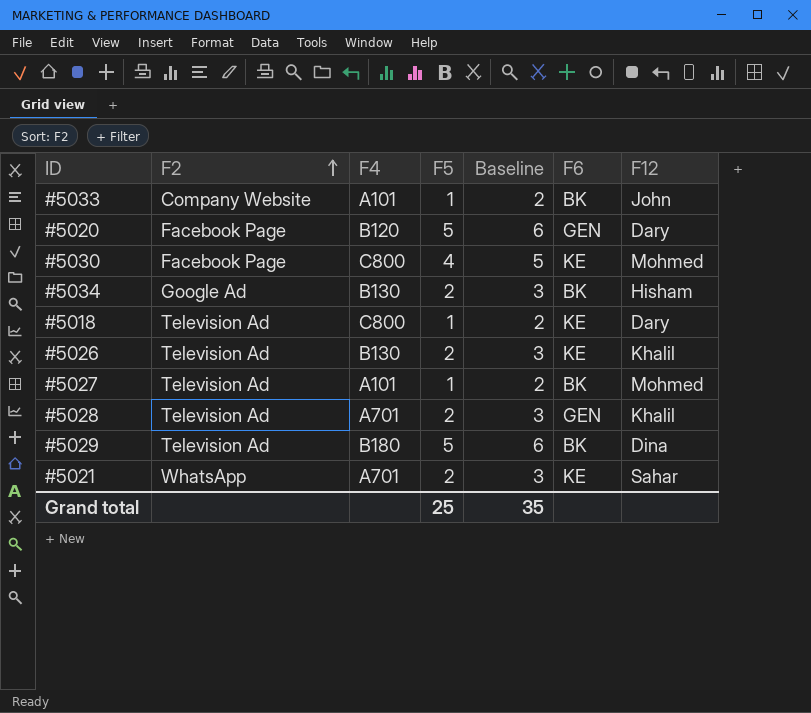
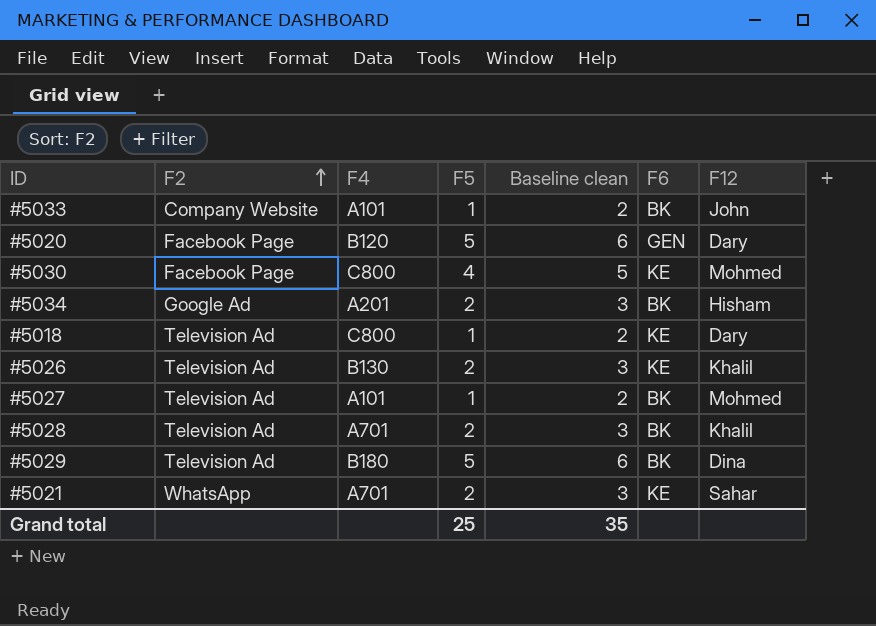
column name: Baseline -> Baseline clean
#5034 | F4: B130 -> A201
#5028 | F6: GEN -> BK

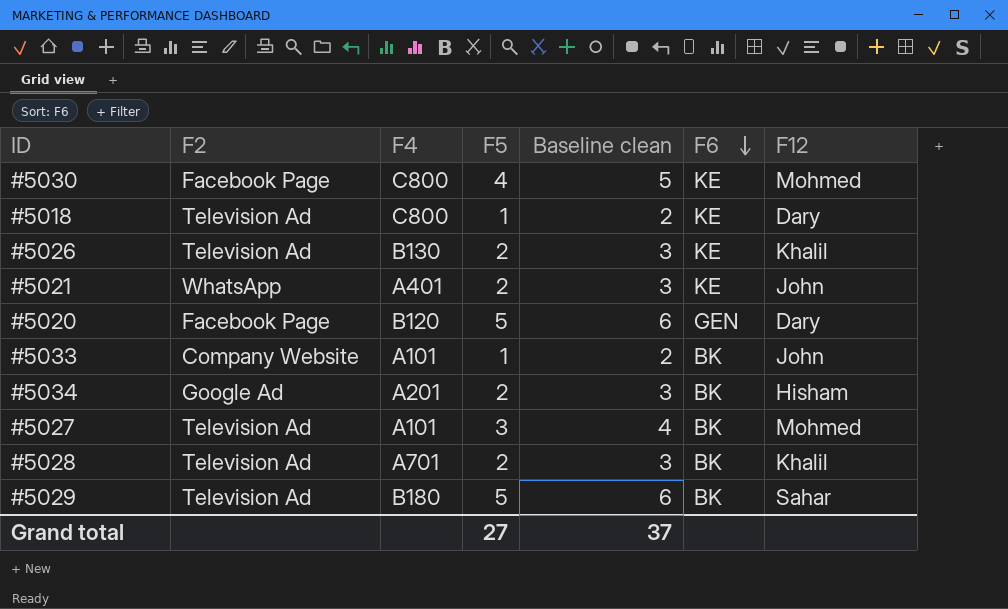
row order: F2 ascending -> F6 descending
#5021 | F4: A701 -> A401
#5021 | F12: Sahar -> John
#5027 | F5: 1 -> 3
#5027 | Baseline clean: 2 -> 4
#5029 | F12: Dina -> Sahar
Grand total | F5: 25 -> 27
Grand total | Baseline clean: 35 -> 37

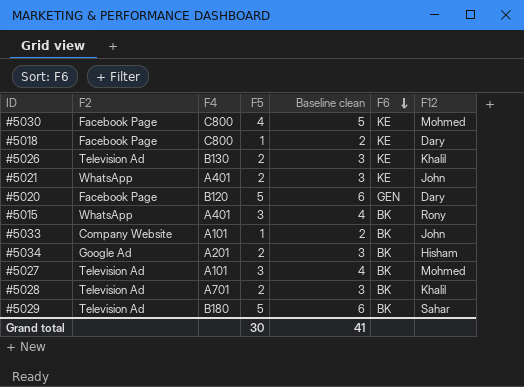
#5018 | F2: Television Ad -> Facebook Page
row #5015: none -> WhatsApp | A401 | 3 | 4 | BK | Rony
Grand total | F5: 27 -> 30
Grand total | Baseline clean: 37 -> 41

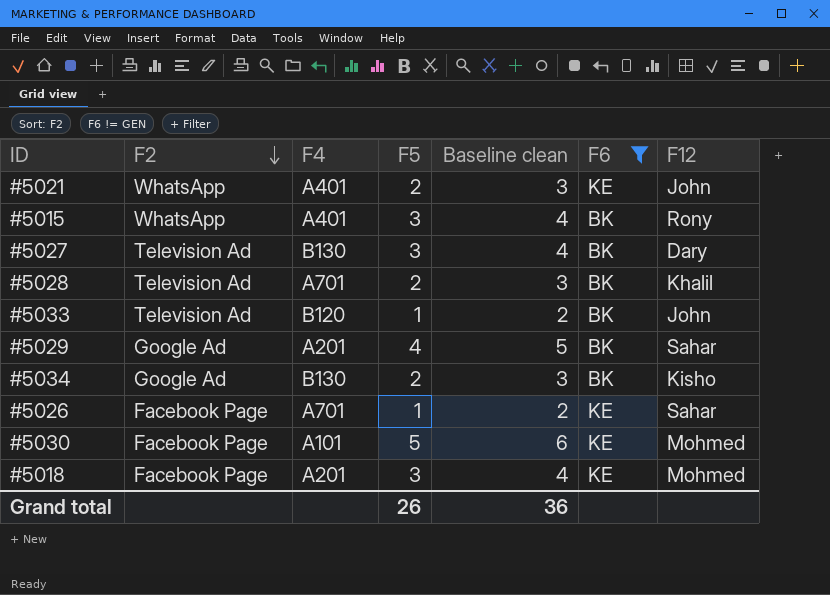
filter: none -> F6 != GEN
row order: F6 descending -> F2 descending
#5027 | F4: A101 -> B130
#5027 | F12: Mohmed -> Dary
#5033 | F2: Company Website -> Television Ad
#5033 | F4: A101 -> B120
#5029 | F2: Television Ad -> Google Ad
#5029 | F4: B180 -> A201
#5029 | F5: 5 -> 4
#5029 | Baseline clean: 6 -> 5
#5034 | F4: A201 -> B130
#5034 | F12: Hisham -> Kisho
#5026 | F2: Television Ad -> Facebook Page
#5026 | F4: B130 -> A701
#5026 | F5: 2 -> 1
#5026 | Baseline clean: 3 -> 2
#5026 | F12: Khalil -> Sahar
#5030 | F4: C800 -> A101
#5030 | F5: 4 -> 5
#5030 | Baseline clean: 5 -> 6
#5018 | F4: C800 -> A201
#5018 | F5: 1 -> 3
#5018 | Baseline clean: 2 -> 4
#5018 | F12: Dary -> Mohmed
Grand total | F5: 30 -> 26
Grand total | Baseline clean: 41 -> 36

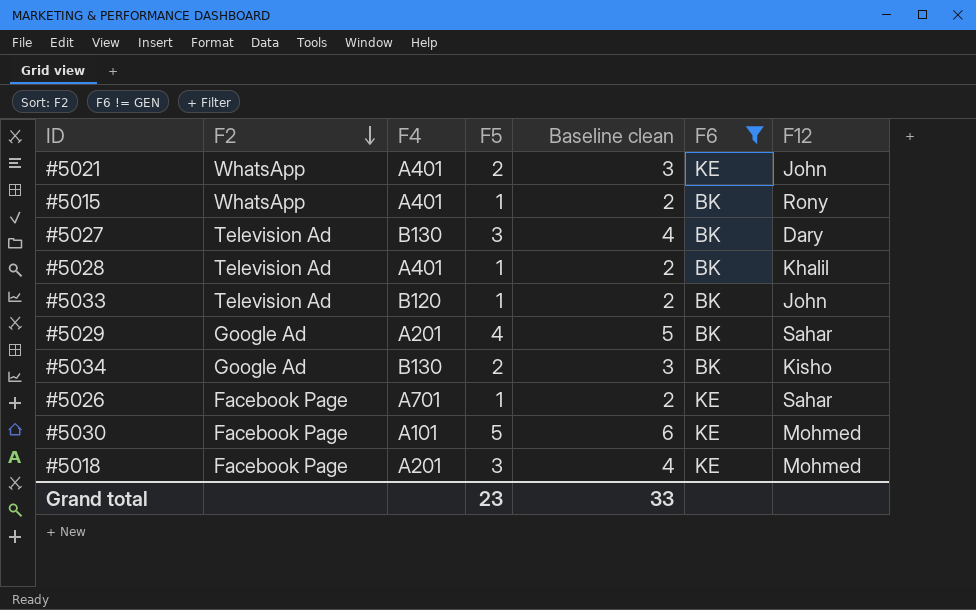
#5015 | F5: 3 -> 1
#5015 | Baseline clean: 4 -> 2
#5028 | F4: A701 -> A401
#5028 | F5: 2 -> 1
#5028 | Baseline clean: 3 -> 2
Grand total | F5: 26 -> 23
Grand total | Baseline clean: 36 -> 33

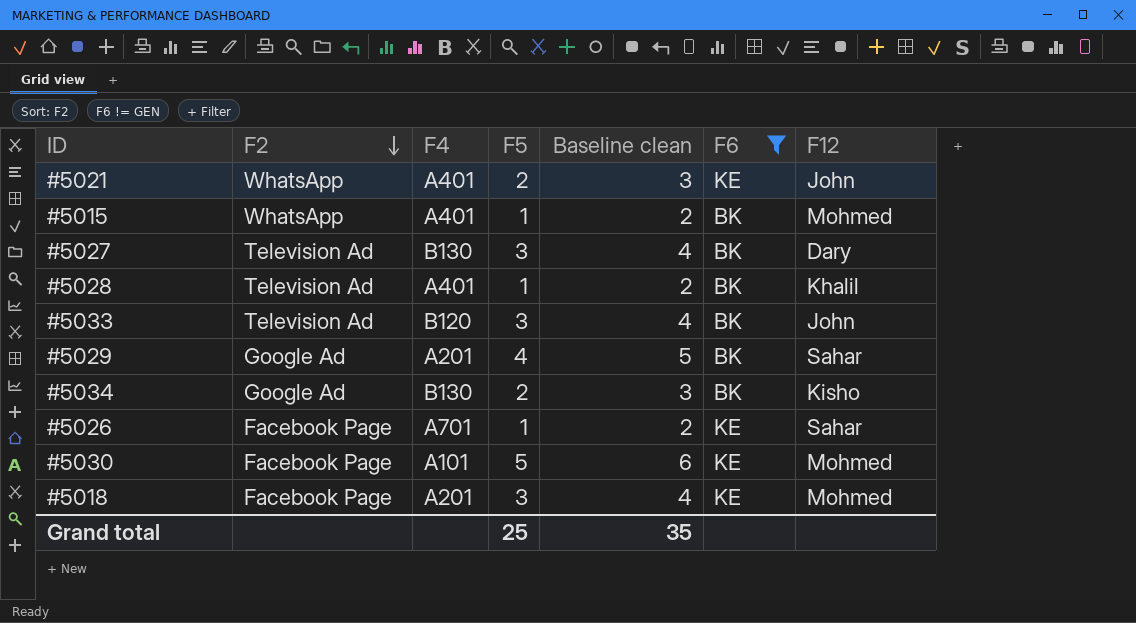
#5015 | F12: Rony -> Mohmed
#5033 | F5: 1 -> 3
#5033 | Baseline clean: 2 -> 4
Grand total | F5: 23 -> 25
Grand total | Baseline clean: 33 -> 35

